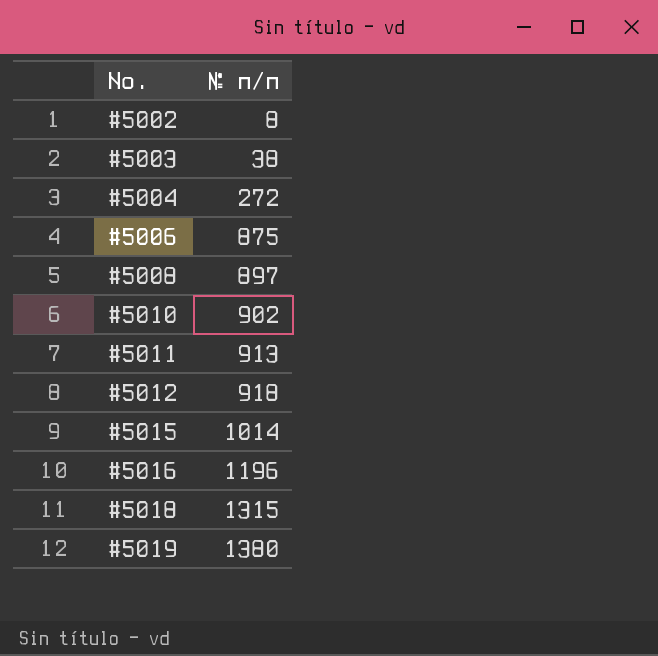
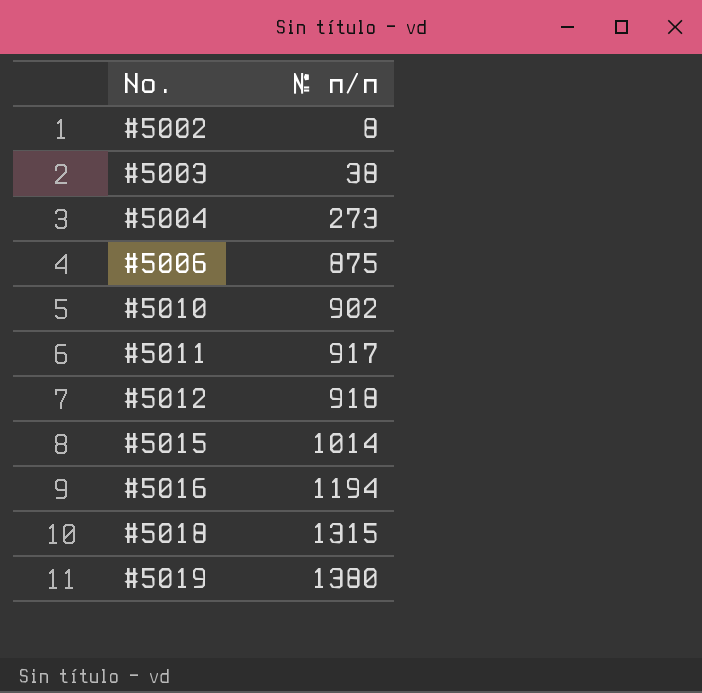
row #5008: 897 -> none
#5004 | № п/п: 272 -> 273
#5011 | № п/п: 913 -> 917
#5016 | № п/п: 1196 -> 1194

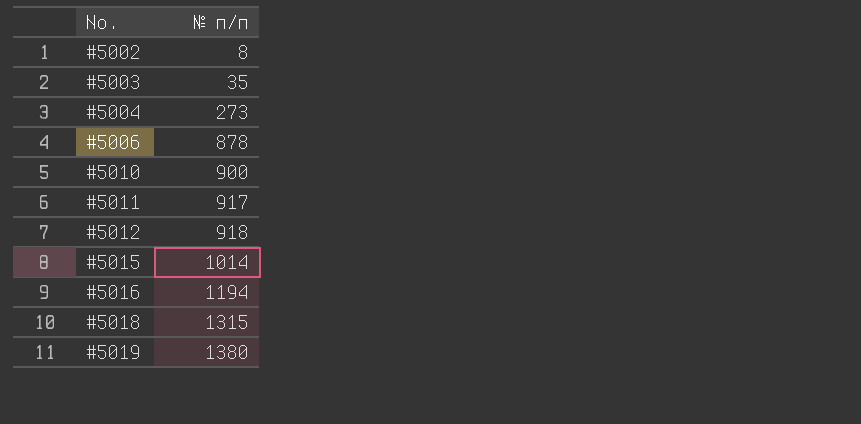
#5003 | № п/п: 38 -> 35
#5006 | № п/п: 875 -> 878
#5010 | № п/п: 902 -> 900

